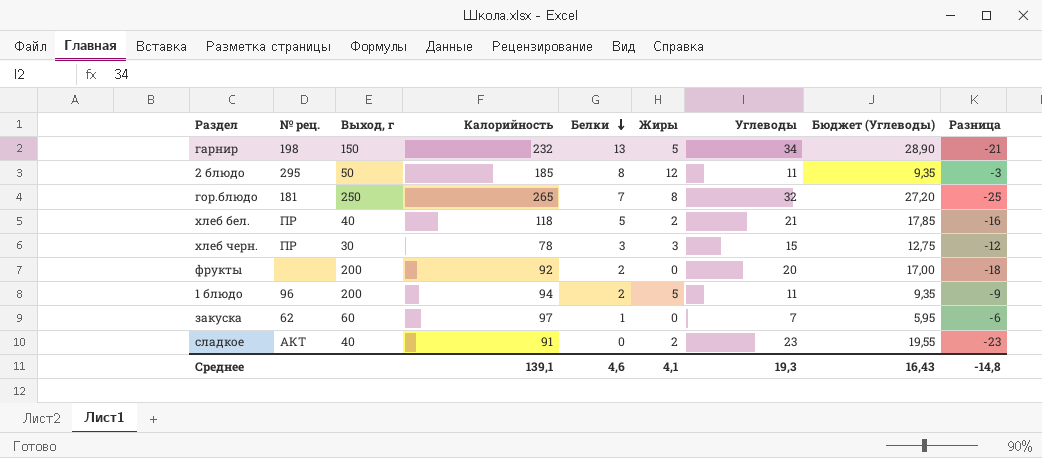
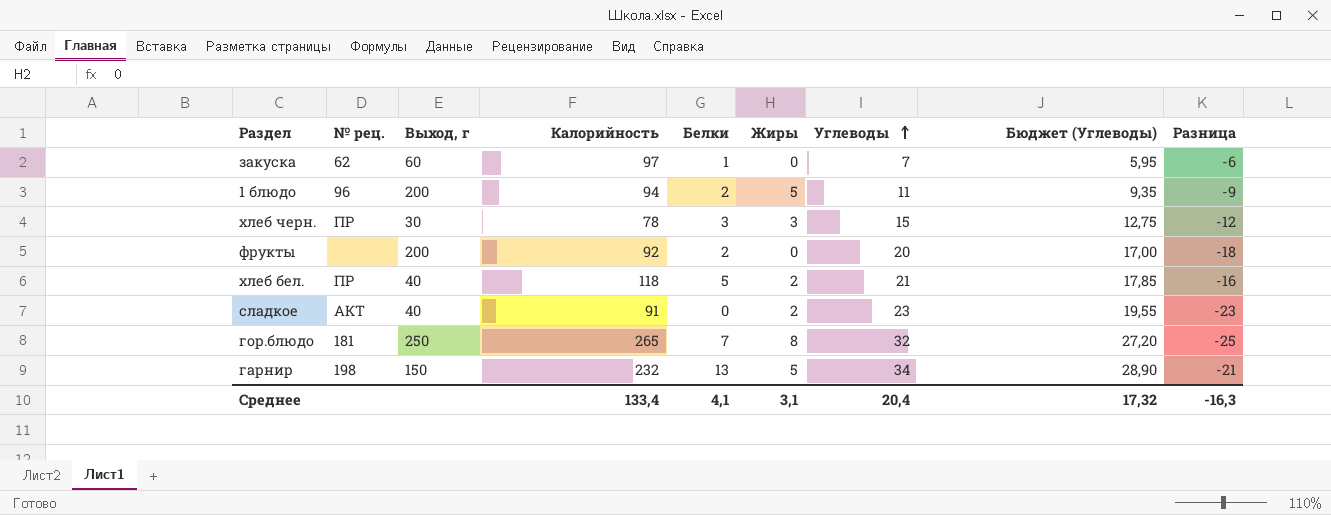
row order: Белки descending -> Углеводы ascending
row 2 блюдо: 295 | 50 | 185 | 8 | 12 | 11 | 9,35 | -3 -> none
Среднее | Калорийность: 139,1 -> 133,4
Среднее | Белки: 4,6 -> 4,1
Среднее | Жиры: 4,1 -> 3,1
Среднее | Углеводы: 19,3 -> 20,4
Среднее | Бюджет (Углеводы): 16,43 -> 17,32
Среднее | Разница: -14,8 -> -16,3

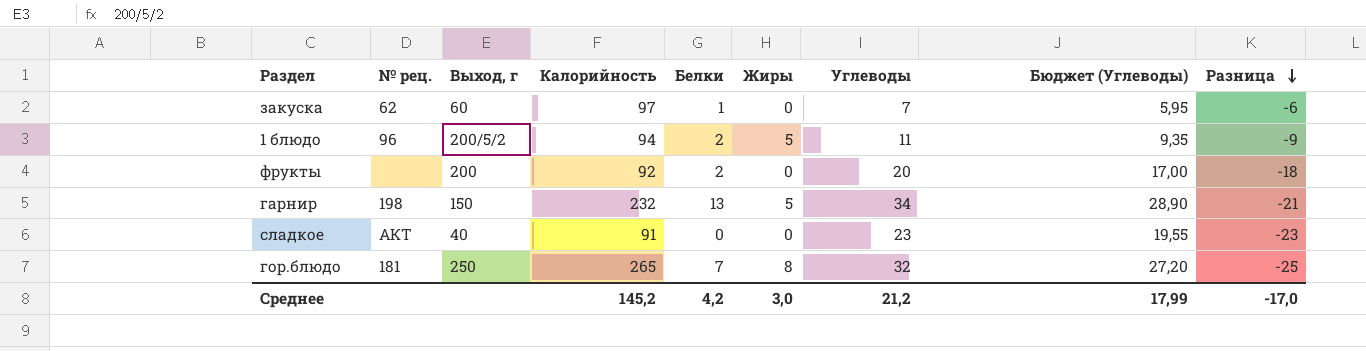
row order: Углеводы ascending -> Разница descending
row хлеб черн.: ПР | 30 | 78 | 3 | 3 | 15 | 12,75 | -12 -> none
row хлеб бел.: ПР | 40 | 118 | 5 | 2 | 21 | 17,85 | -16 -> none
1 блюдо | Выход, г: 200 -> 200/5/2
сладкое | Жиры: 2 -> 0
Среднее | Калорийность: 133,4 -> 145,2
Среднее | Белки: 4,1 -> 4,2
Среднее | Жиры: 3,1 -> 3,0
Среднее | Углеводы: 20,4 -> 21,2
Среднее | Бюджет (Углеводы): 17,32 -> 17,99
Среднее | Разница: -16,3 -> -17,0

